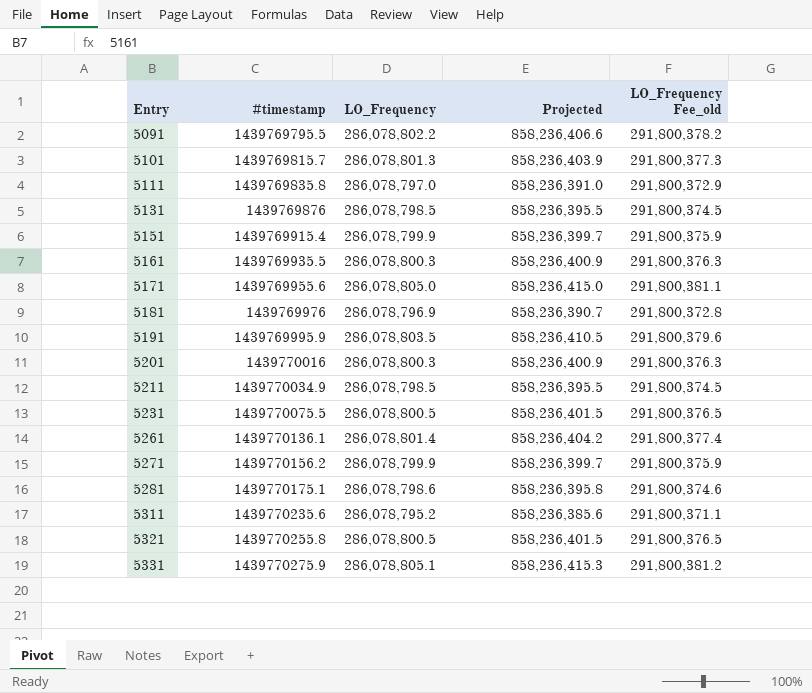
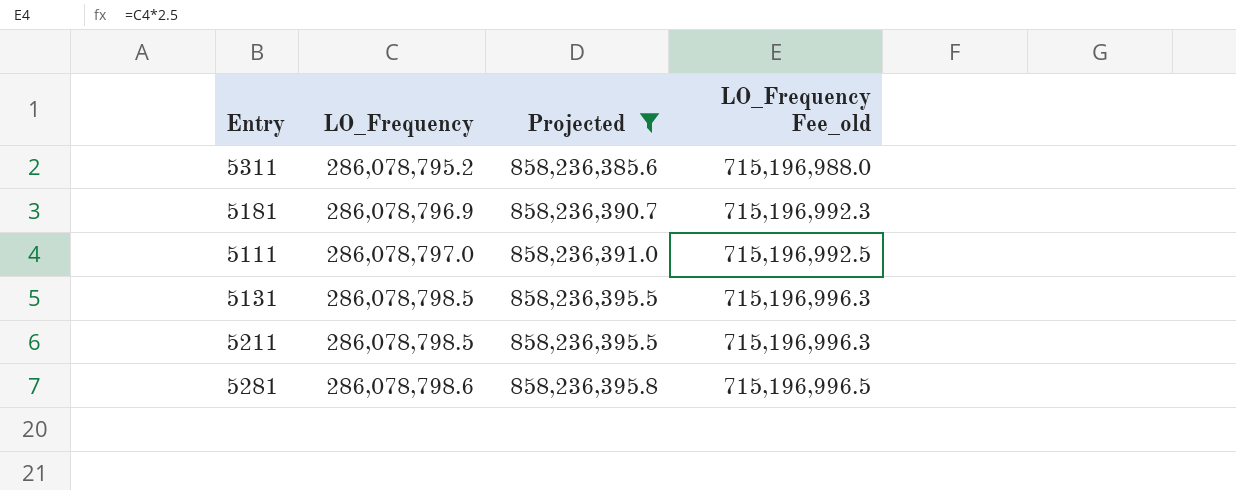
filter: none -> Projected <= 858,236,395.8
row order: Entry ascending -> LO_Frequency ascending
column #timestamp | position: 2 -> none
column LO_Frequency Fee_old | formula: [LO_Frequency] * 1.02 -> [LO_Frequency] * 2.5

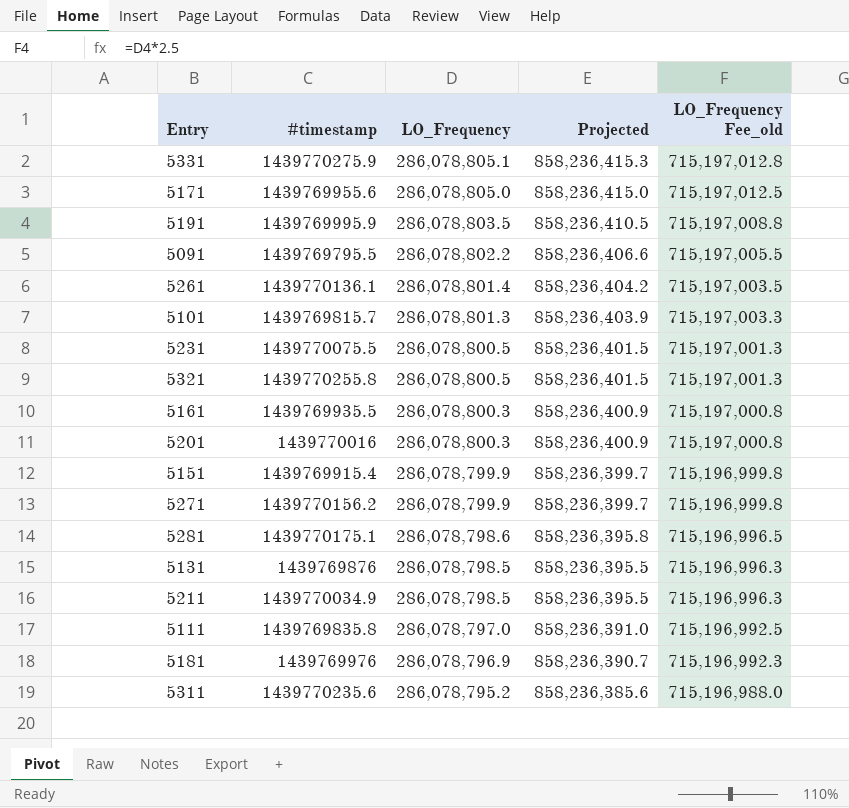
filter: Projected <= 858,236,395.8 -> none
row order: LO_Frequency ascending -> LO_Frequency descending
column #timestamp | position: none -> 2

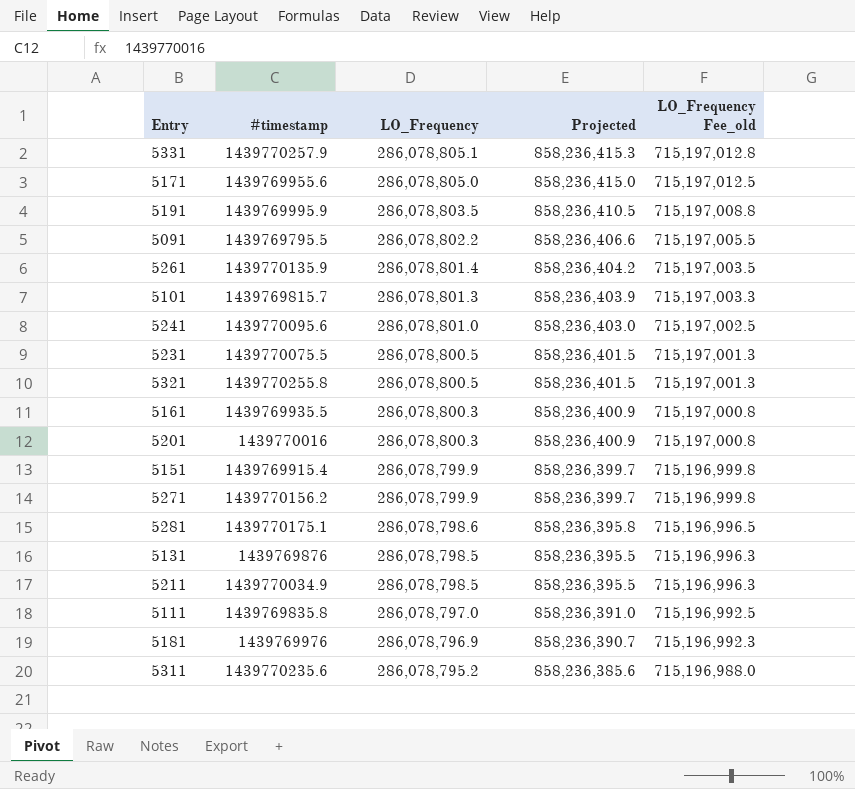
5331 | #timestamp: 1439770275.9 -> 1439770257.9
5261 | #timestamp: 1439770136.1 -> 1439770135.9
row 5241: none -> 1439770095.6 | 286,078,801.0 | 858,236,403.0 | 715,197,002.5

